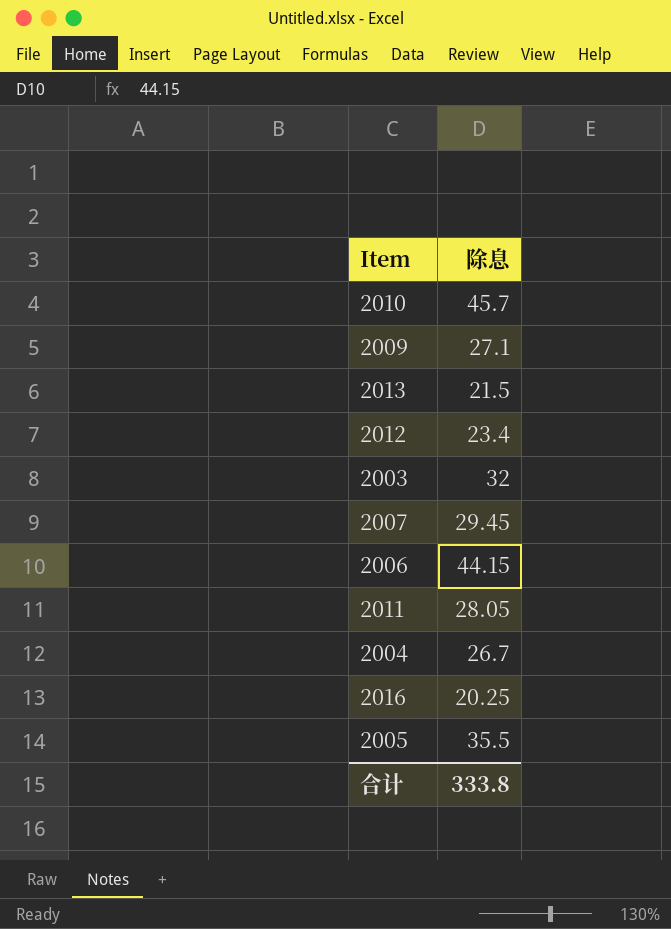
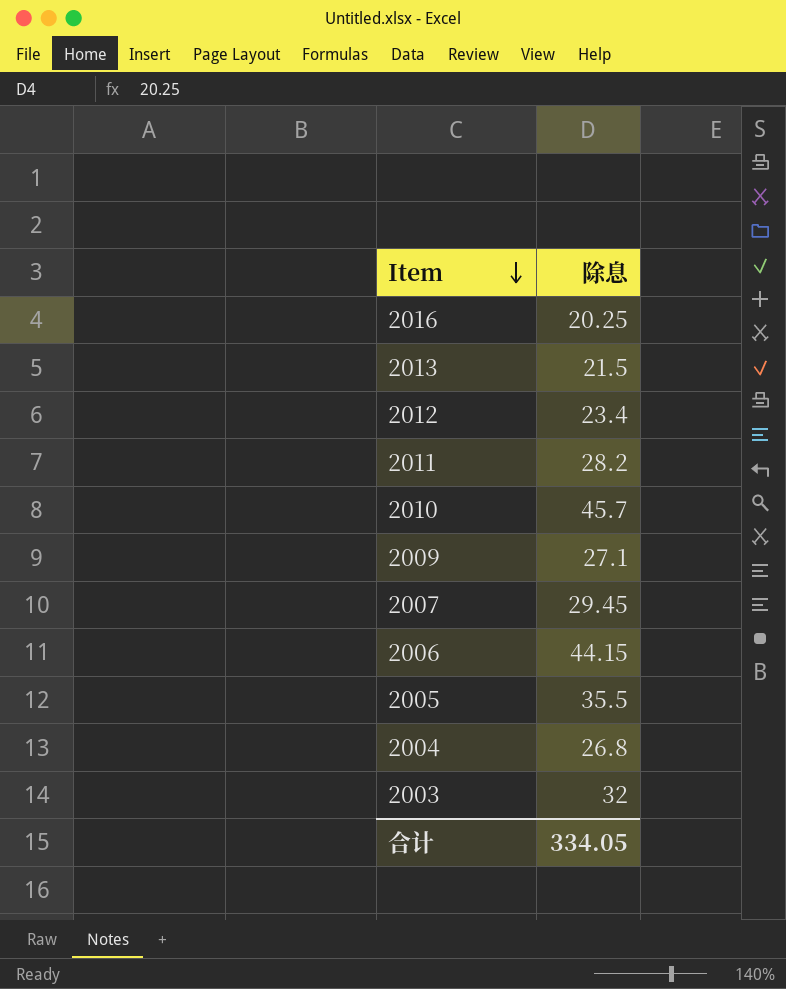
row order: none -> Item descending
2011 | 除息: 28.05 -> 28.2
2004 | 除息: 26.7 -> 26.8
合计 | 除息: 333.8 -> 334.05

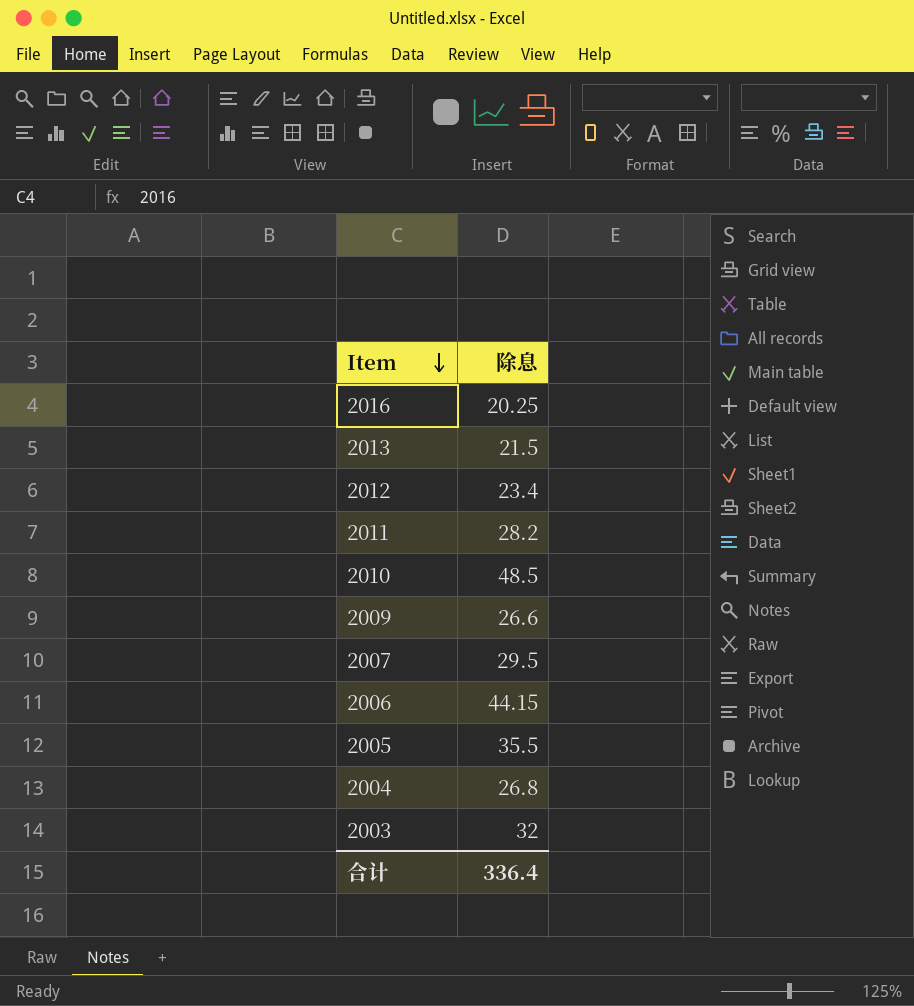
2010 | 除息: 45.7 -> 48.5
2009 | 除息: 27.1 -> 26.6
2007 | 除息: 29.45 -> 29.5
合计 | 除息: 334.05 -> 336.4

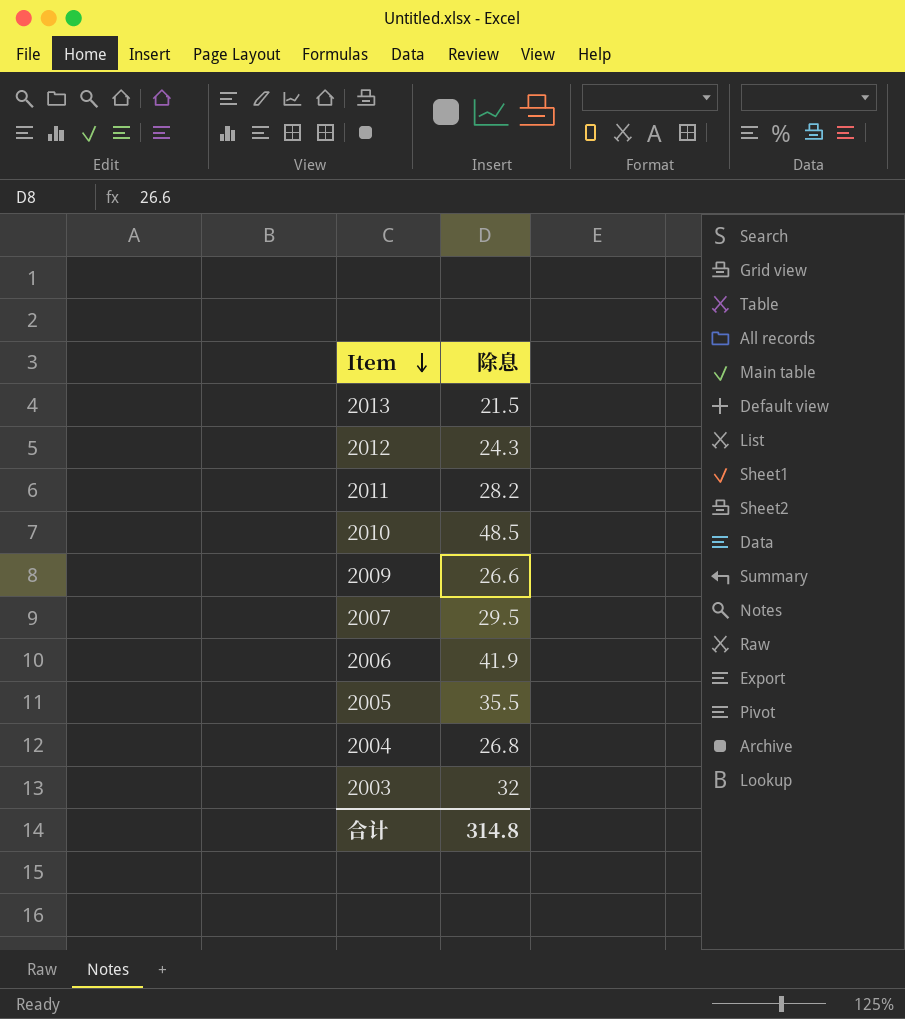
row 2016: 20.25 -> none
2012 | 除息: 23.4 -> 24.3
2006 | 除息: 44.15 -> 41.9
合计 | 除息: 336.4 -> 314.8

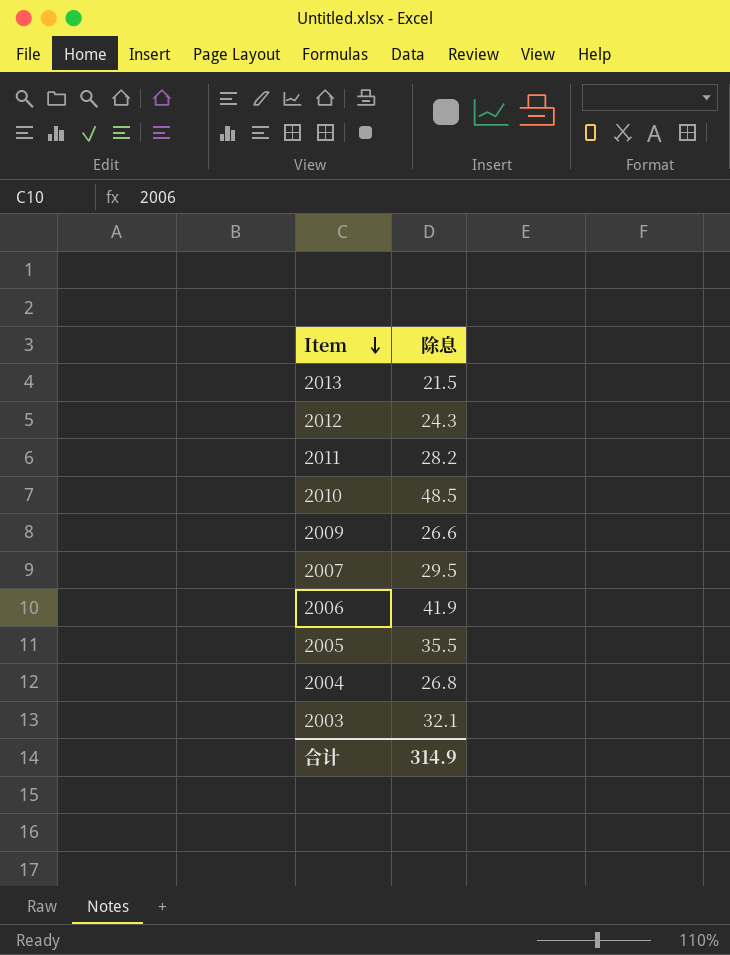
2003 | 除息: 32 -> 32.1
合计 | 除息: 314.8 -> 314.9

